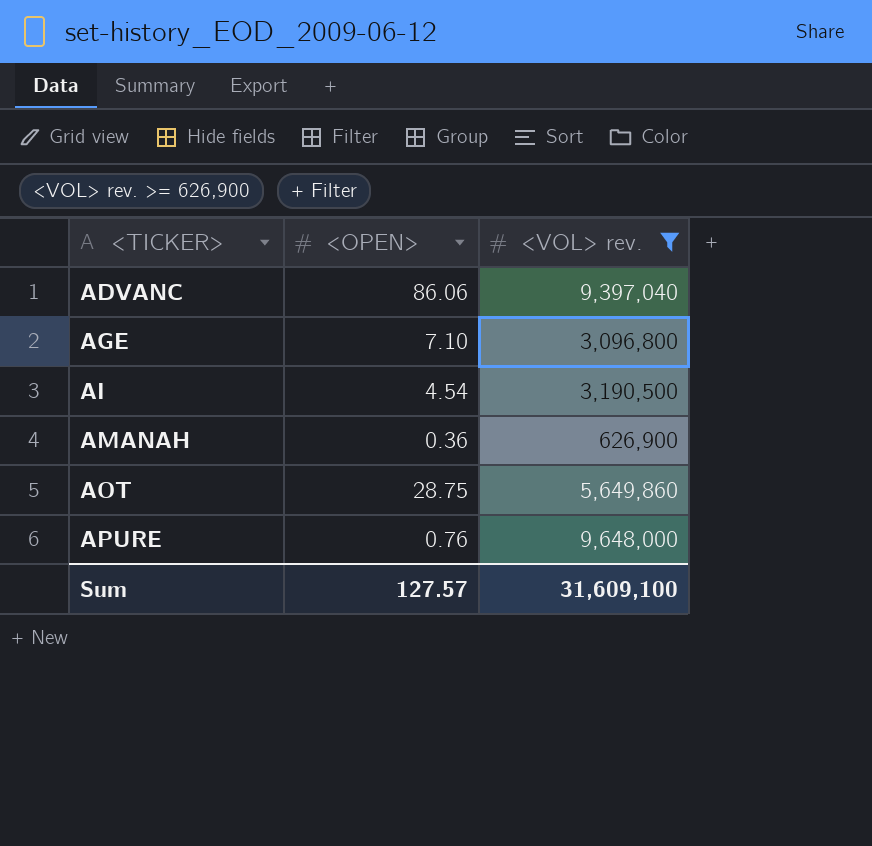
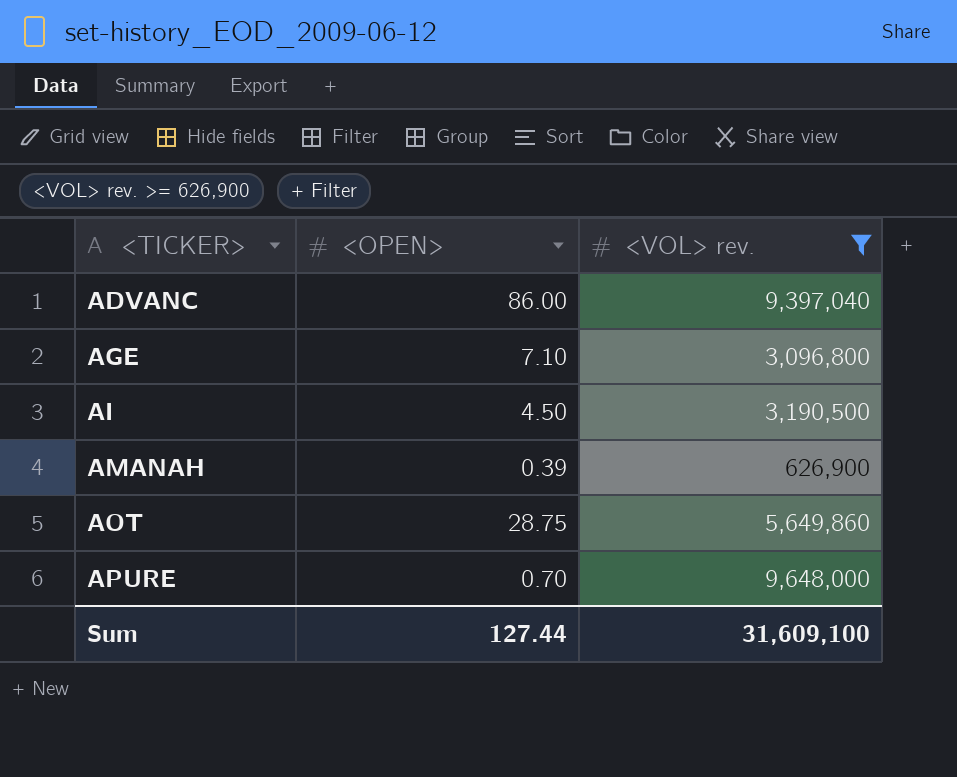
ADVANC | <OPEN>: 86.06 -> 86.00
AI | <OPEN>: 4.54 -> 4.50
AMANAH | <OPEN>: 0.36 -> 0.39
APURE | <OPEN>: 0.76 -> 0.70
Sum | <OPEN>: 127.57 -> 127.44

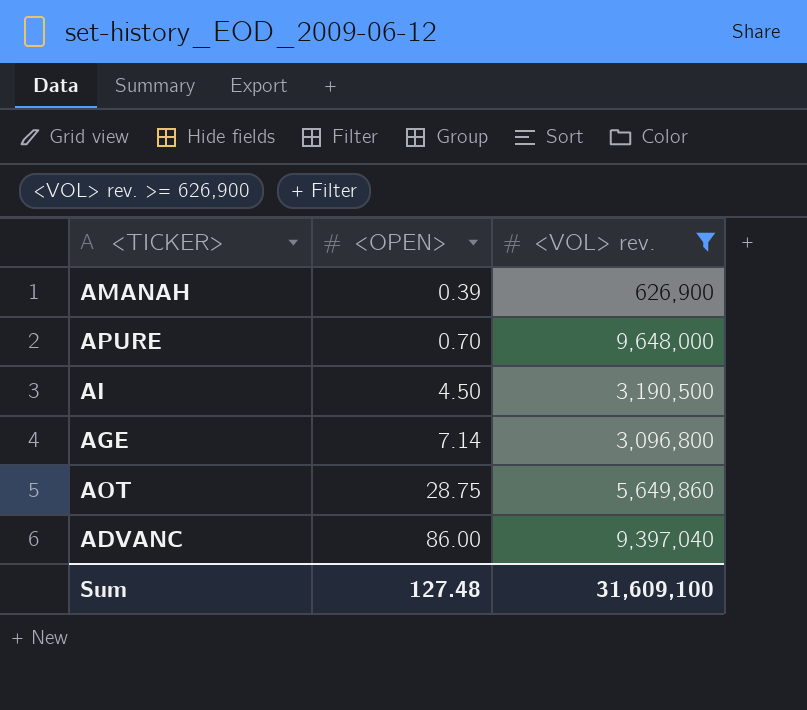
row order: <TICKER> ascending -> <OPEN> ascending
AGE | <OPEN>: 7.10 -> 7.14
Sum | <OPEN>: 127.44 -> 127.48

